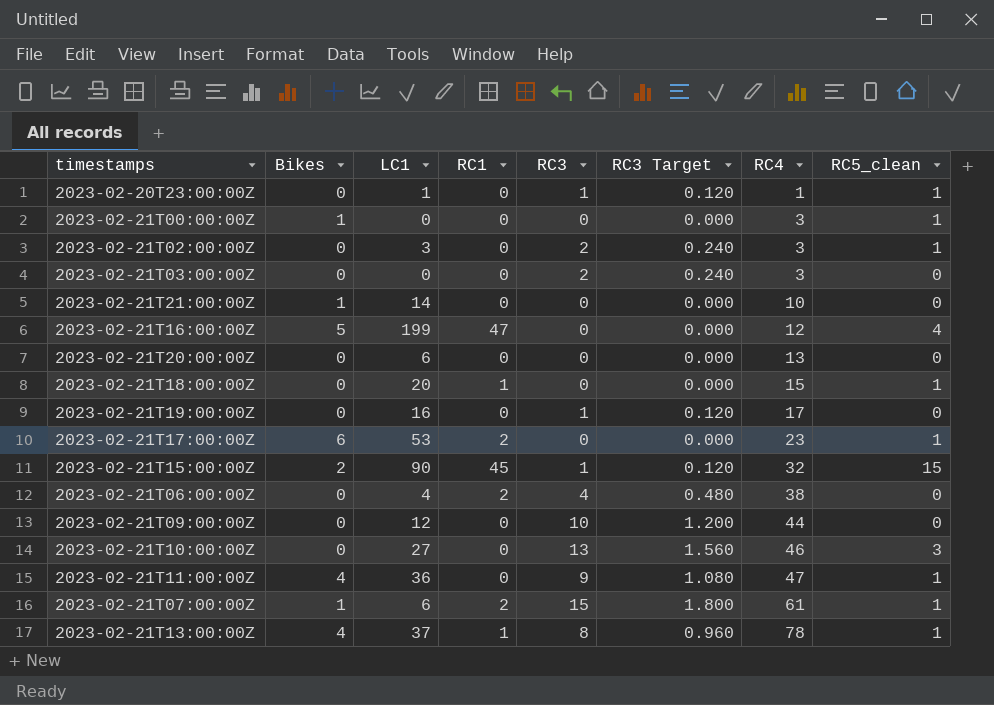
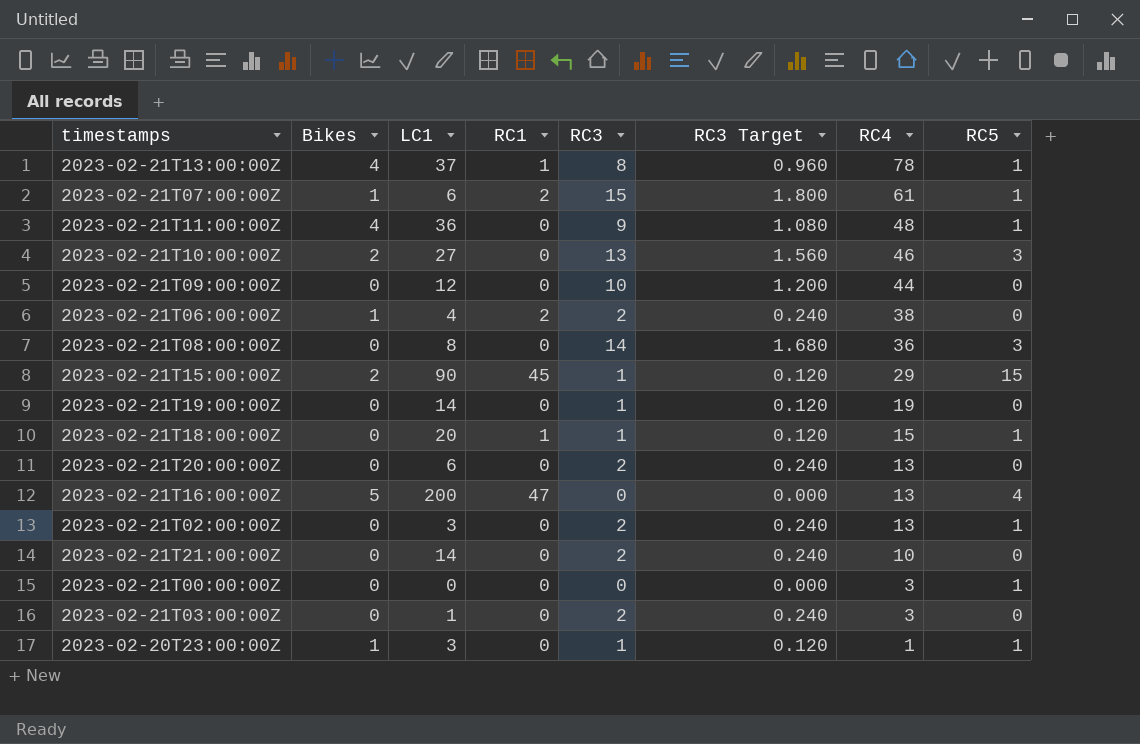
row order: RC4 ascending -> RC4 descending
column name: RC5_clean -> RC5
row 2023-02-21T17:00:00Z: 6 | 53 | 2 | 0 | 0.000 | 23 | 1 -> none
2023-02-21T11:00:00Z | RC4: 47 -> 48
2023-02-21T10:00:00Z | Bikes: 0 -> 2
2023-02-21T06:00:00Z | Bikes: 0 -> 1
2023-02-21T06:00:00Z | RC3: 4 -> 2
2023-02-21T06:00:00Z | RC3 Target: 0.480 -> 0.240
row 2023-02-21T08:00:00Z: none -> 0 | 8 | 0 | 14 | 1.680 | 36 | 3
2023-02-21T15:00:00Z | RC4: 32 -> 29
2023-02-21T19:00:00Z | LC1: 16 -> 14
2023-02-21T19:00:00Z | RC4: 17 -> 19
2023-02-21T18:00:00Z | RC3: 0 -> 1
2023-02-21T18:00:00Z | RC3 Target: 0.000 -> 0.120
2023-02-21T20:00:00Z | RC3: 0 -> 2
2023-02-21T20:00:00Z | RC3 Target: 0.000 -> 0.240
2023-02-21T16:00:00Z | LC1: 199 -> 200
2023-02-21T16:00:00Z | RC4: 12 -> 13
2023-02-21T02:00:00Z | RC4: 3 -> 13
2023-02-21T21:00:00Z | Bikes: 1 -> 0
2023-02-21T21:00:00Z | RC3: 0 -> 2
2023-02-21T21:00:00Z | RC3 Target: 0.000 -> 0.240
2023-02-21T00:00:00Z | Bikes: 1 -> 0
2023-02-21T03:00:00Z | LC1: 0 -> 1
2023-02-20T23:00:00Z | Bikes: 0 -> 1
2023-02-20T23:00:00Z | LC1: 1 -> 3

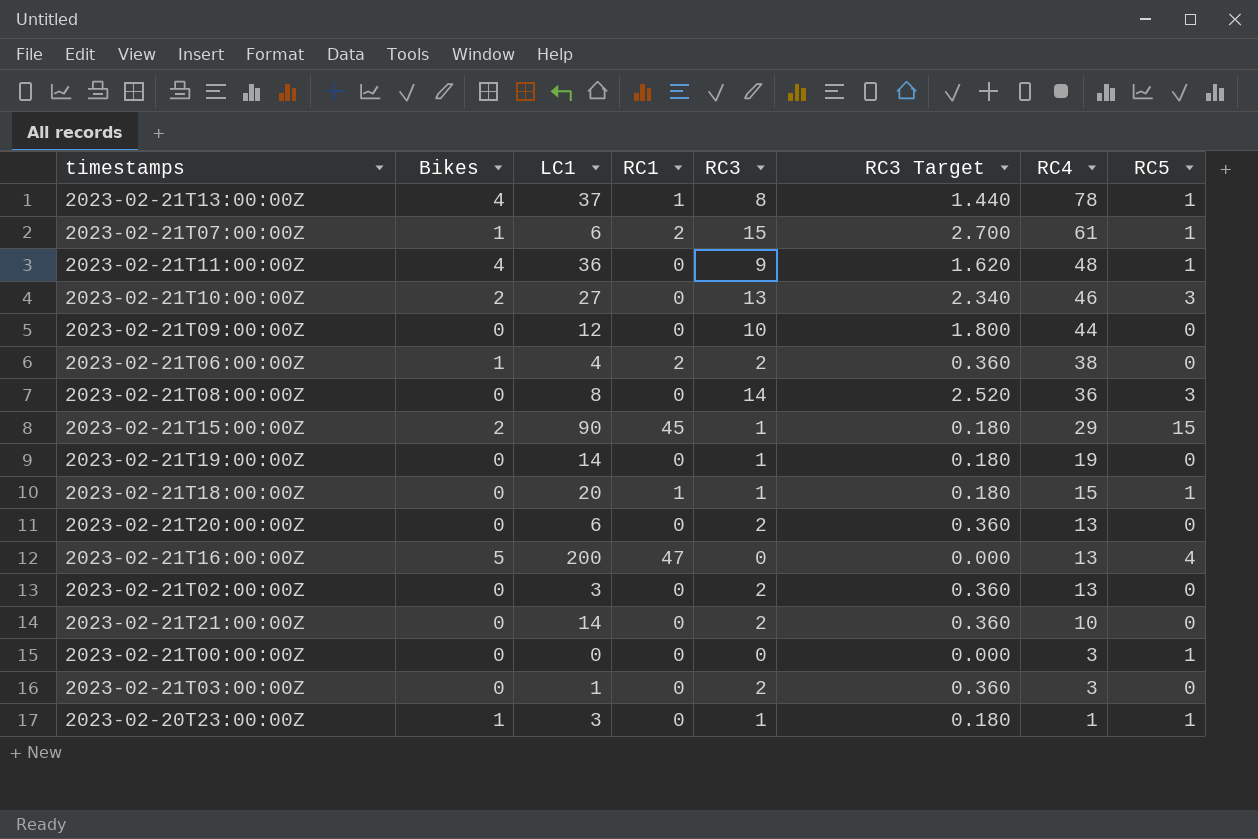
column RC3 Target | formula: [RC3] * 0.12 -> [RC3] * 0.18
2023-02-21T02:00:00Z | RC5: 1 -> 0

